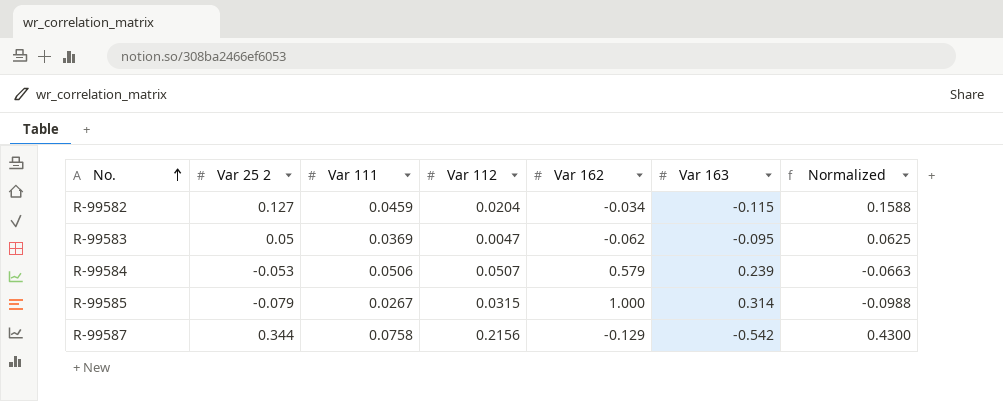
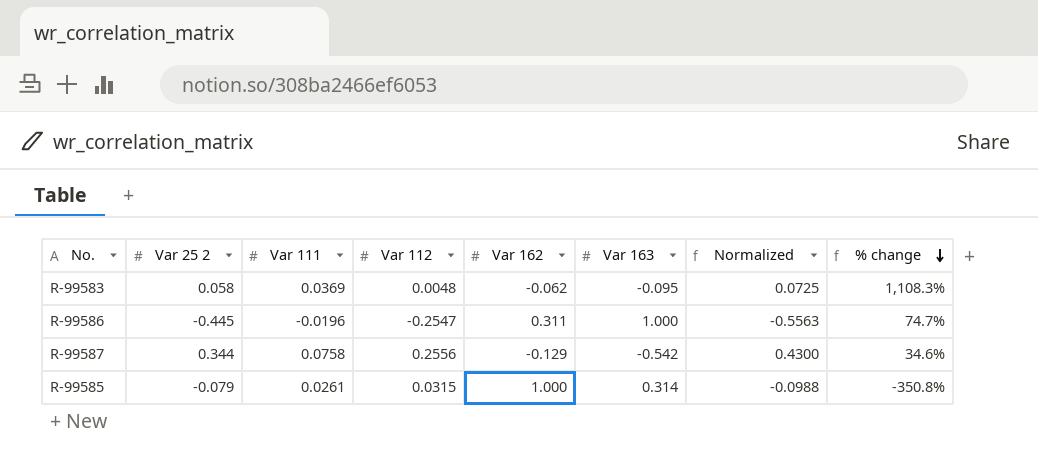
row order: No. ascending -> % change descending
column % change | formula: none -> ([Var 25 2] - [Var 112]) / [Var 112]
row R-99582: 0.127 | 0.0459 | 0.0204 | -0.034 | -0.115 | 0.1588 -> none
row R-99584: -0.053 | 0.0506 | 0.0507 | 0.579 | 0.239 | -0.0663 -> none
R-99583 | Var 25 2: 0.05 -> 0.058
R-99583 | Var 112: 0.0047 -> 0.0048
R-99583 | Normalized: 0.0625 -> 0.0725
row R-99586: none -> -0.445 | -0.0196 | -0.2547 | 0.311 | 1.000 | -0.5563 | 74.7%
R-99587 | Var 112: 0.2156 -> 0.2556
R-99585 | Var 111: 0.0267 -> 0.0261

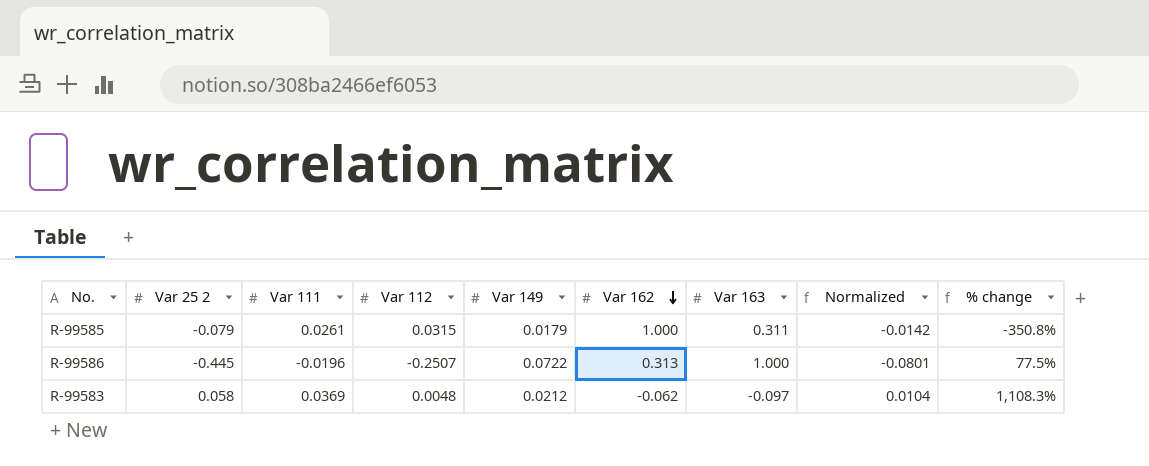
row order: % change descending -> Var 162 descending
column Var 149 | position: none -> 5
column Normalized | formula: [Var 25 2] * 1.25 -> [Var 25 2] * 0.18
row R-99587: 0.344 | 0.0758 | 0.2556 | -0.129 | -0.542 | 0.4300 | 34.6% -> none
R-99585 | Var 163: 0.314 -> 0.311
R-99586 | Var 112: -0.2547 -> -0.2507
R-99586 | Var 162: 0.311 -> 0.313
R-99586 | % change: 74.7% -> 77.5%
R-99583 | Var 163: -0.095 -> -0.097

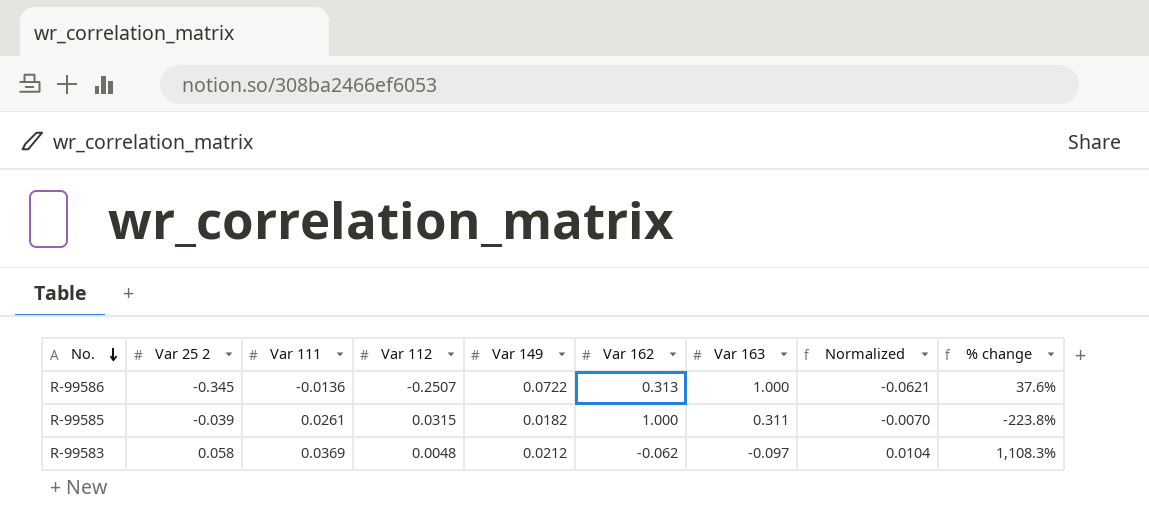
row order: Var 162 descending -> No. descending
R-99586 | Var 25 2: -0.445 -> -0.345
R-99586 | Var 111: -0.0196 -> -0.0136
R-99586 | Normalized: -0.0801 -> -0.0621
R-99586 | % change: 77.5% -> 37.6%
R-99585 | Var 25 2: -0.079 -> -0.039
R-99585 | Var 149: 0.0179 -> 0.0182
R-99585 | Normalized: -0.0142 -> -0.0070
R-99585 | % change: -350.8% -> -223.8%

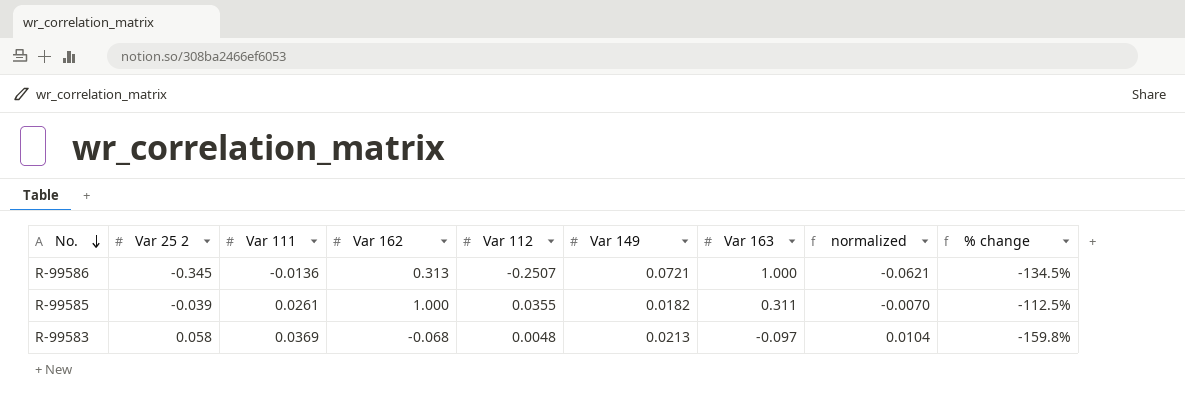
column Var 162 | position: 6 -> 4
column name: Normalized -> normalized
column % change | formula: ([Var 25 2] - [Var 112]) / [Var 112] -> ([Var 25 2] - [Var 163]) / [Var 163]
R-99586 | Var 149: 0.0722 -> 0.0721
R-99585 | Var 112: 0.0315 -> 0.0355
R-99583 | Var 162: -0.062 -> -0.068
R-99583 | Var 149: 0.0212 -> 0.0213

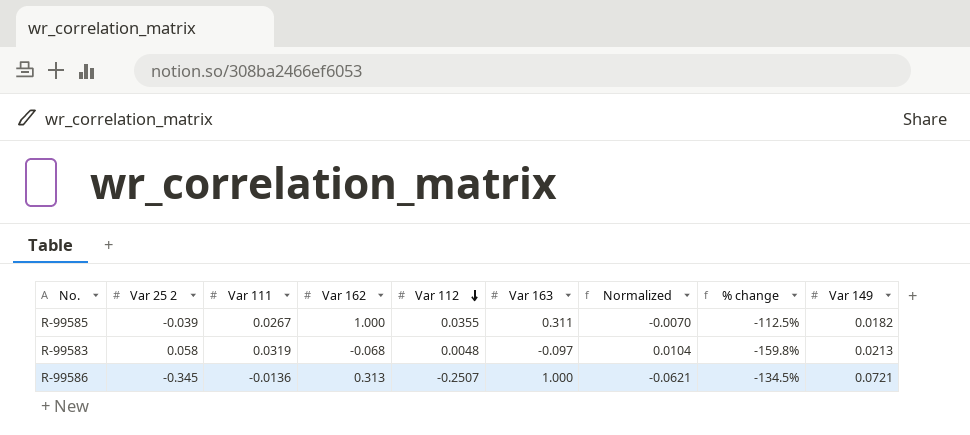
row order: No. descending -> Var 112 descending
column name: normalized -> Normalized
column Var 149 | position: 6 -> 9
R-99585 | Var 111: 0.0261 -> 0.0267
R-99583 | Var 111: 0.0369 -> 0.0319

